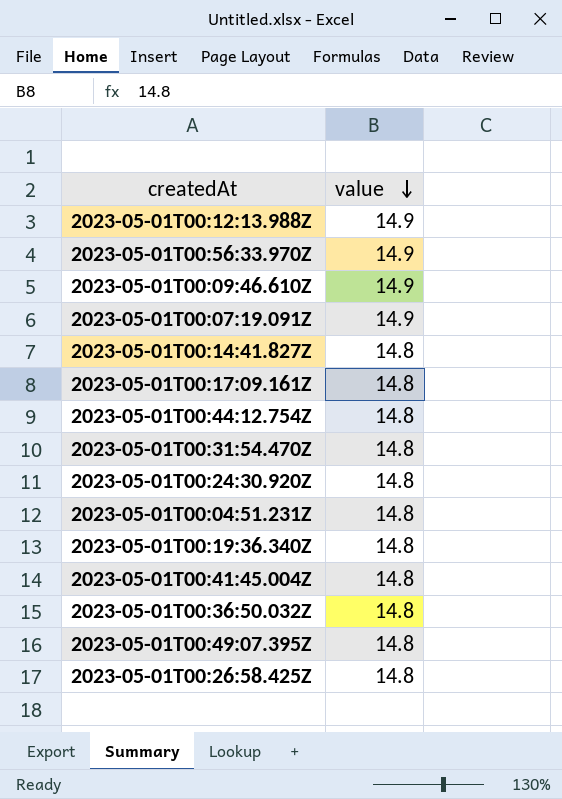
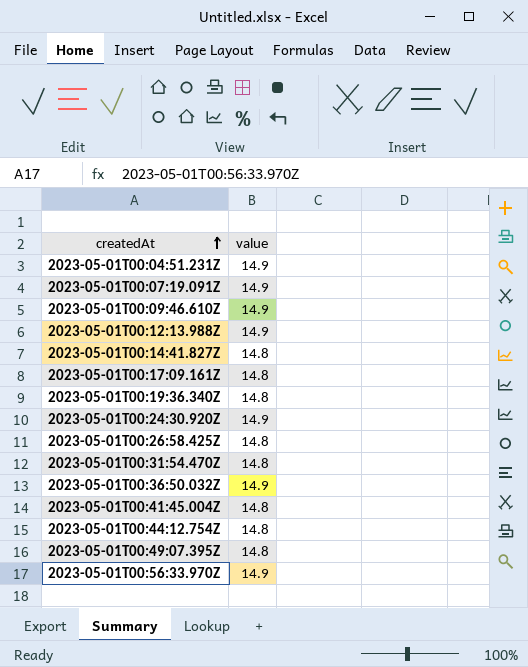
row order: value descending -> createdAt ascending
2023-05-01T00:04:51.231Z | value: 14.8 -> 14.9
2023-05-01T00:24:30.920Z | value: 14.8 -> 14.9
2023-05-01T00:36:50.032Z | value: 14.8 -> 14.9

